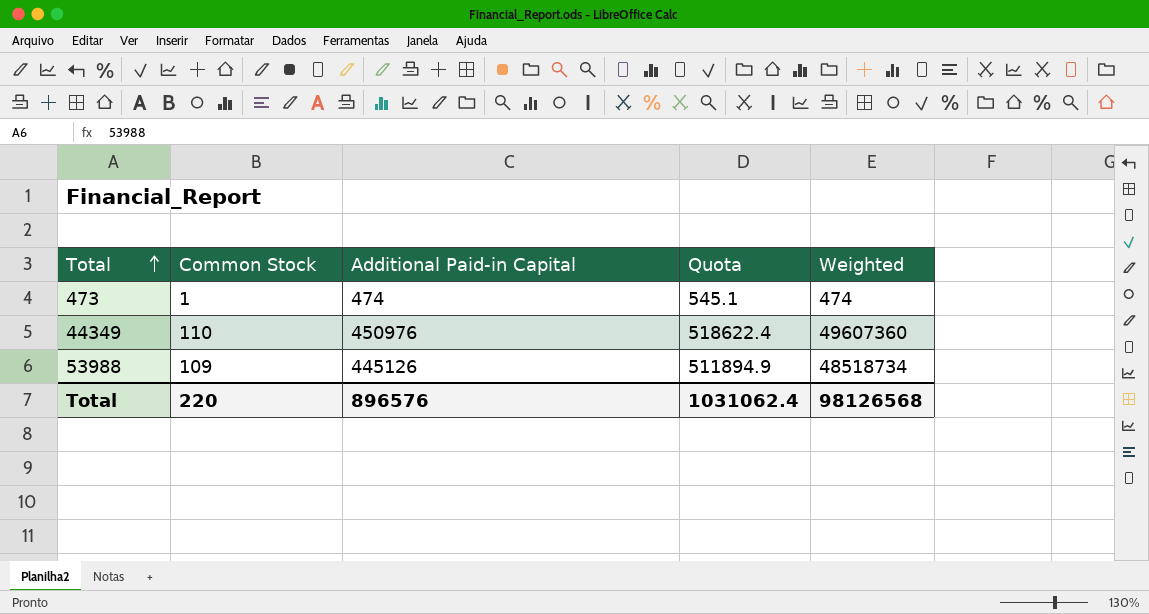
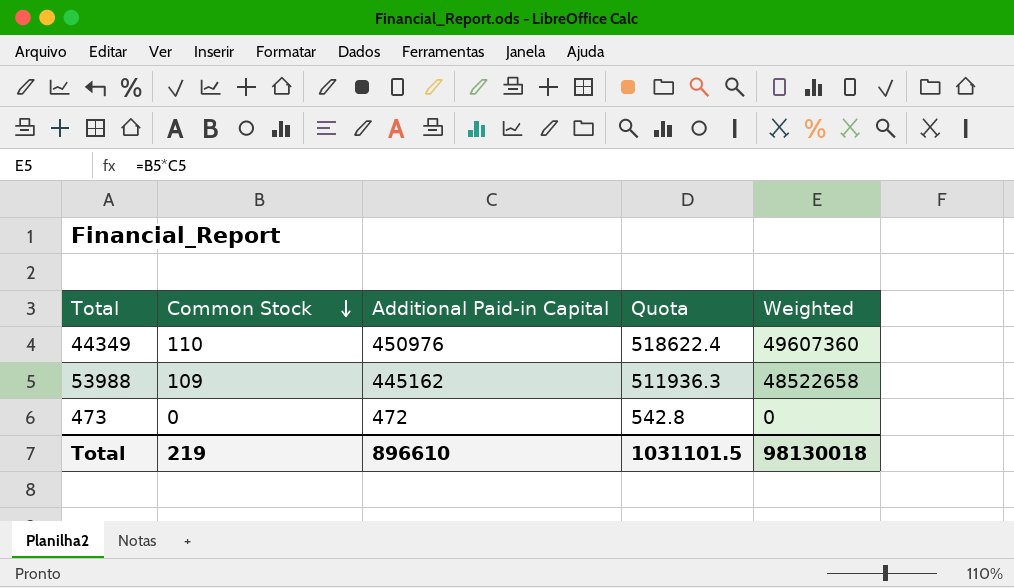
row order: Total ascending -> Common Stock descending
53988 | Additional Paid-in Capital: 445126 -> 445162
53988 | Quota: 511894.9 -> 511936.3
53988 | Weighted: 48518734 -> 48522658
473 | Common Stock: 1 -> 0
473 | Additional Paid-in Capital: 474 -> 472
473 | Quota: 545.1 -> 542.8
473 | Weighted: 474 -> 0
Total | Common Stock: 220 -> 219
Total | Additional Paid-in Capital: 896576 -> 896610
Total | Quota: 1031062.4 -> 1031101.5
Total | Weighted: 98126568 -> 98130018

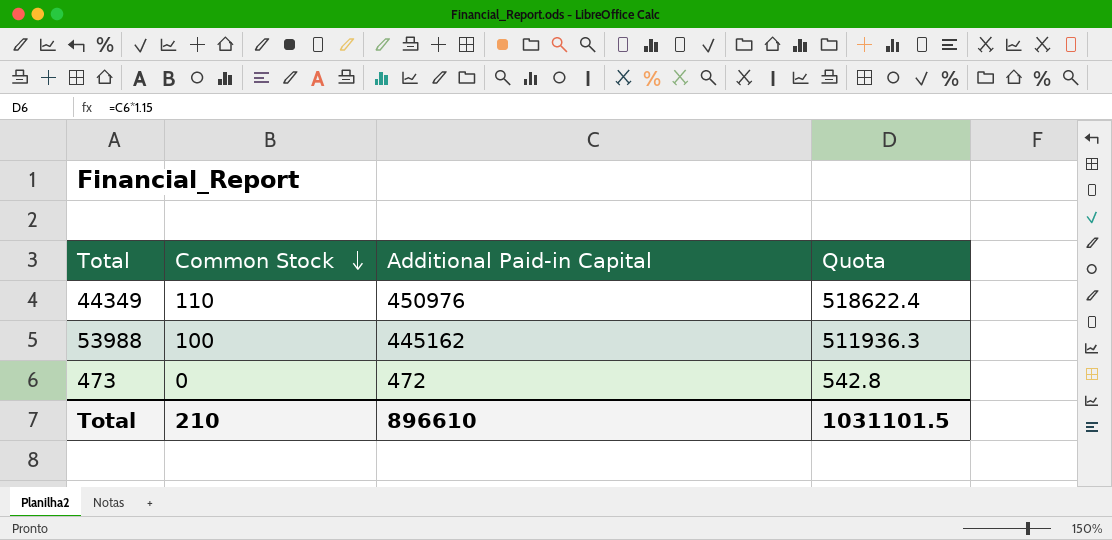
column Weighted | formula: [Common Stock] * [Additional Paid-in Capital] -> none
53988 | Common Stock: 109 -> 100
Total | Common Stock: 219 -> 210

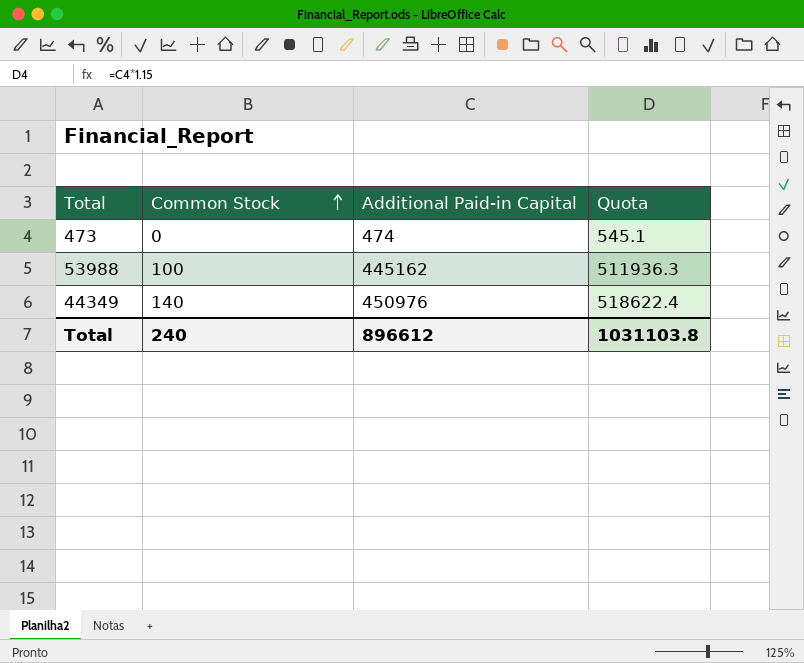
row order: Common Stock descending -> Common Stock ascending
473 | Additional Paid-in Capital: 472 -> 474
473 | Quota: 542.8 -> 545.1
44349 | Common Stock: 110 -> 140
Total | Common Stock: 210 -> 240
Total | Additional Paid-in Capital: 896610 -> 896612
Total | Quota: 1031101.5 -> 1031103.8

